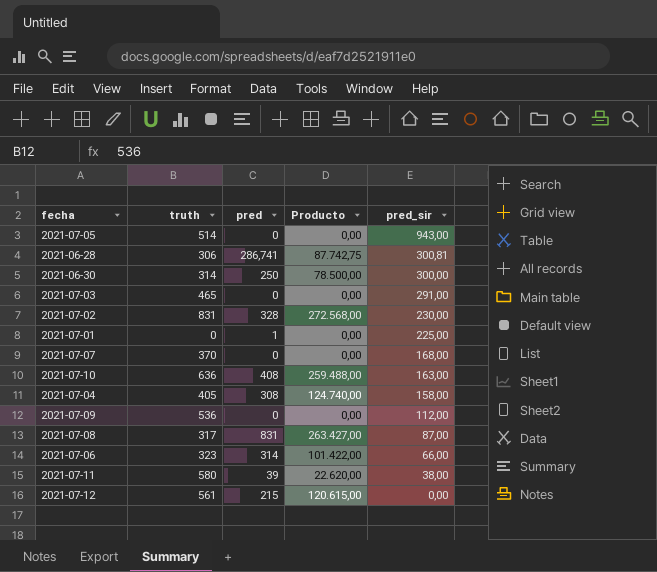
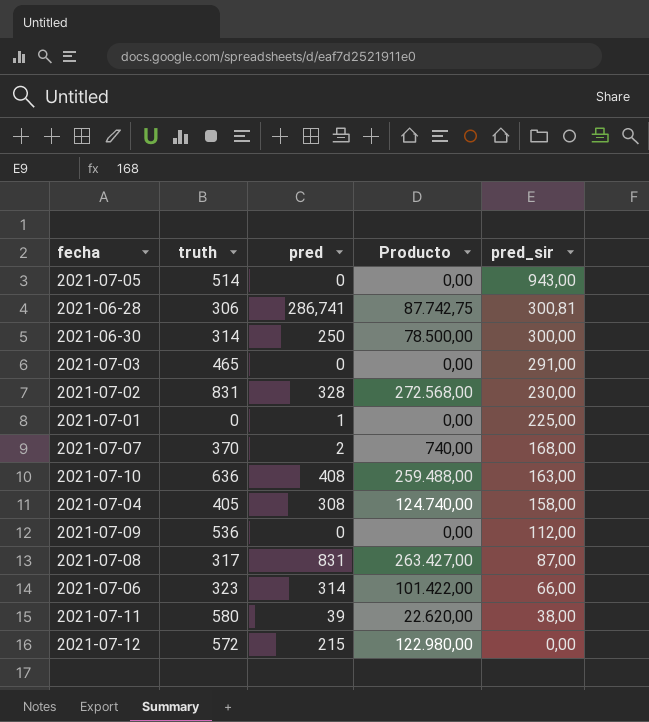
2021-07-07 | pred: 0 -> 2
2021-07-07 | Producto: 0,00 -> 740,00
2021-07-12 | truth: 561 -> 572
2021-07-12 | Producto: 120.615,00 -> 122.980,00

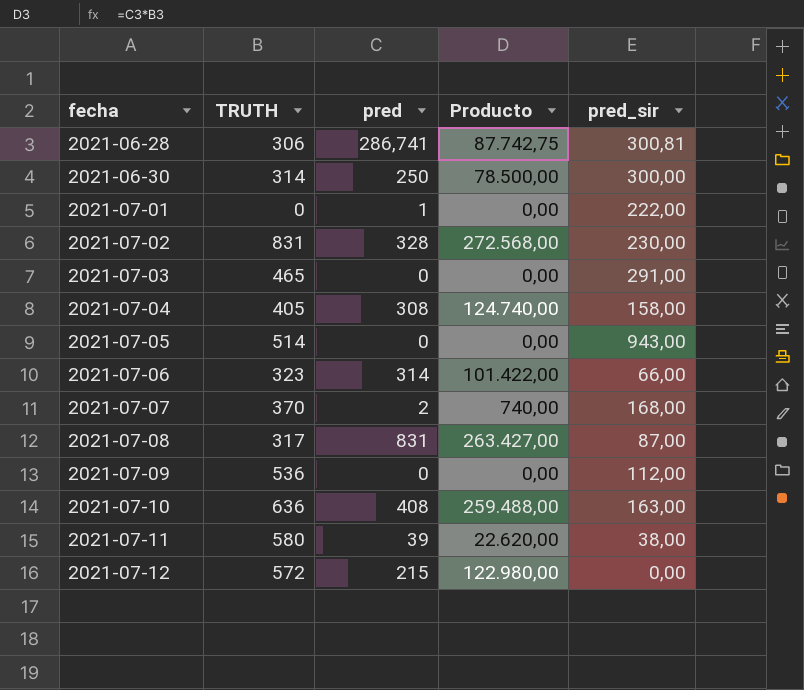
row order: pred_sir descending -> fecha ascending
column name: truth -> TRUTH
2021-07-01 | pred_sir: 225,00 -> 222,00

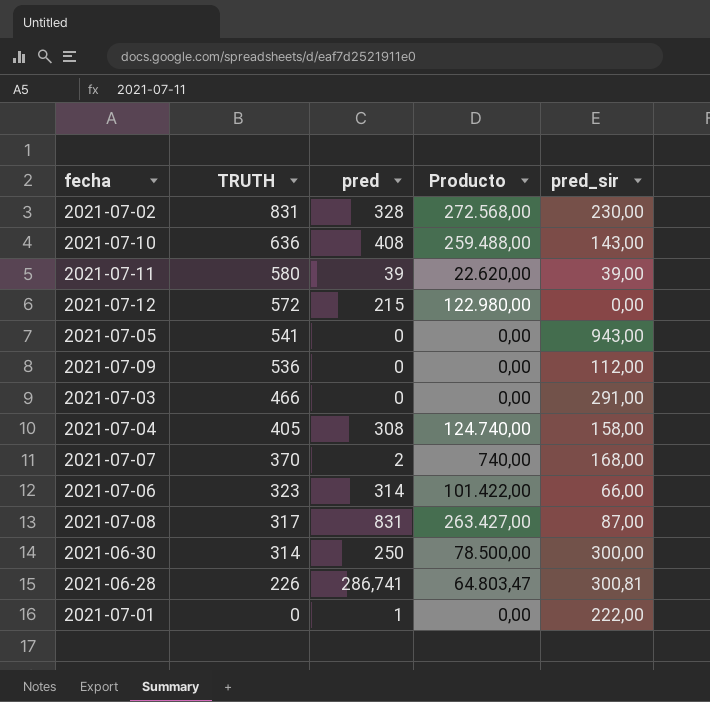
row order: fecha ascending -> TRUTH descending
2021-07-10 | pred_sir: 163,00 -> 143,00
2021-07-11 | pred_sir: 38,00 -> 39,00
2021-07-05 | TRUTH: 514 -> 541
2021-07-03 | TRUTH: 465 -> 466
2021-06-28 | TRUTH: 306 -> 226
2021-06-28 | Producto: 87.742,75 -> 64.803,47

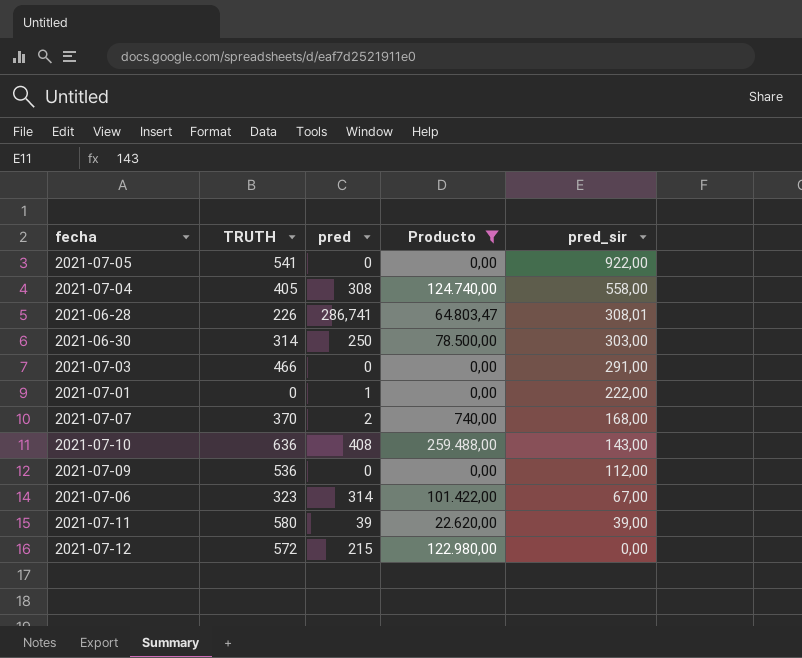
filter: none -> Producto <= 259.488,00
row order: TRUTH descending -> pred_sir descending
2021-07-05 | pred_sir: 943,00 -> 922,00
2021-07-04 | pred_sir: 158,00 -> 558,00
2021-06-28 | pred_sir: 300,81 -> 308,01
2021-06-30 | pred_sir: 300,00 -> 303,00
2021-07-06 | pred_sir: 66,00 -> 67,00

